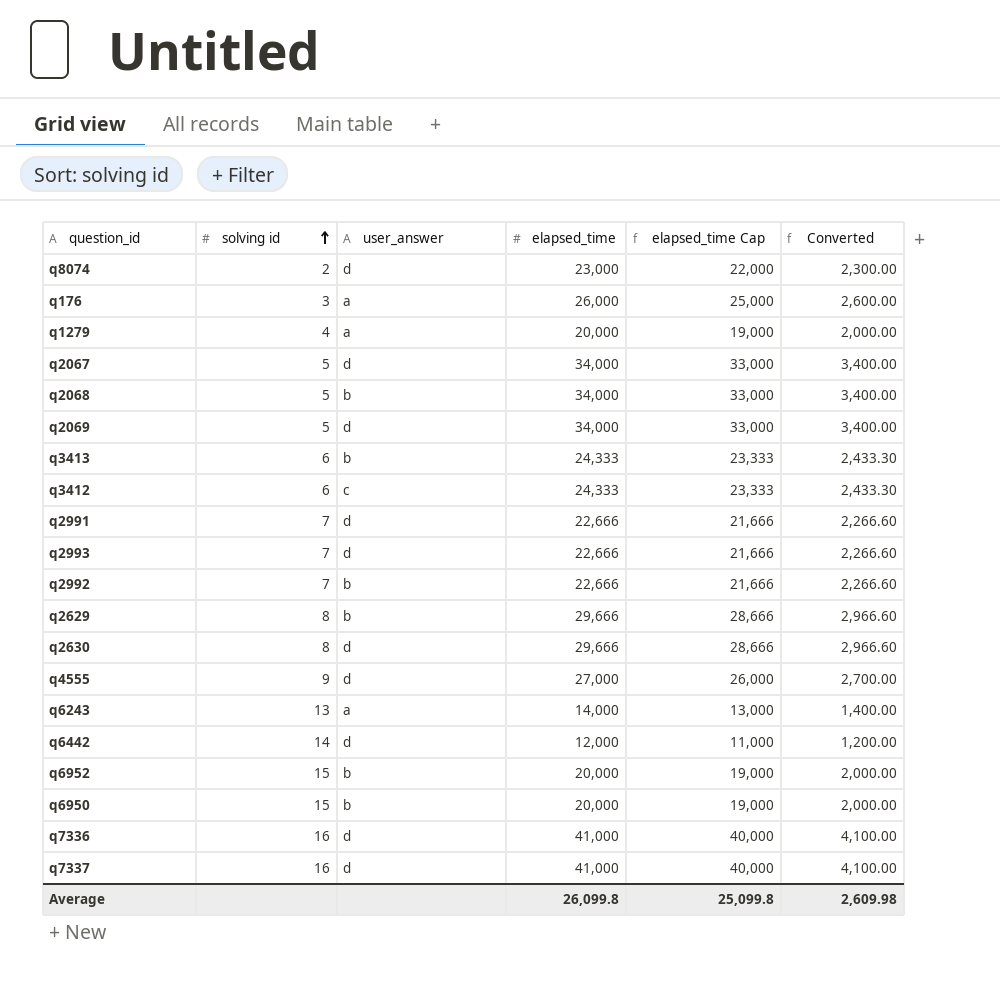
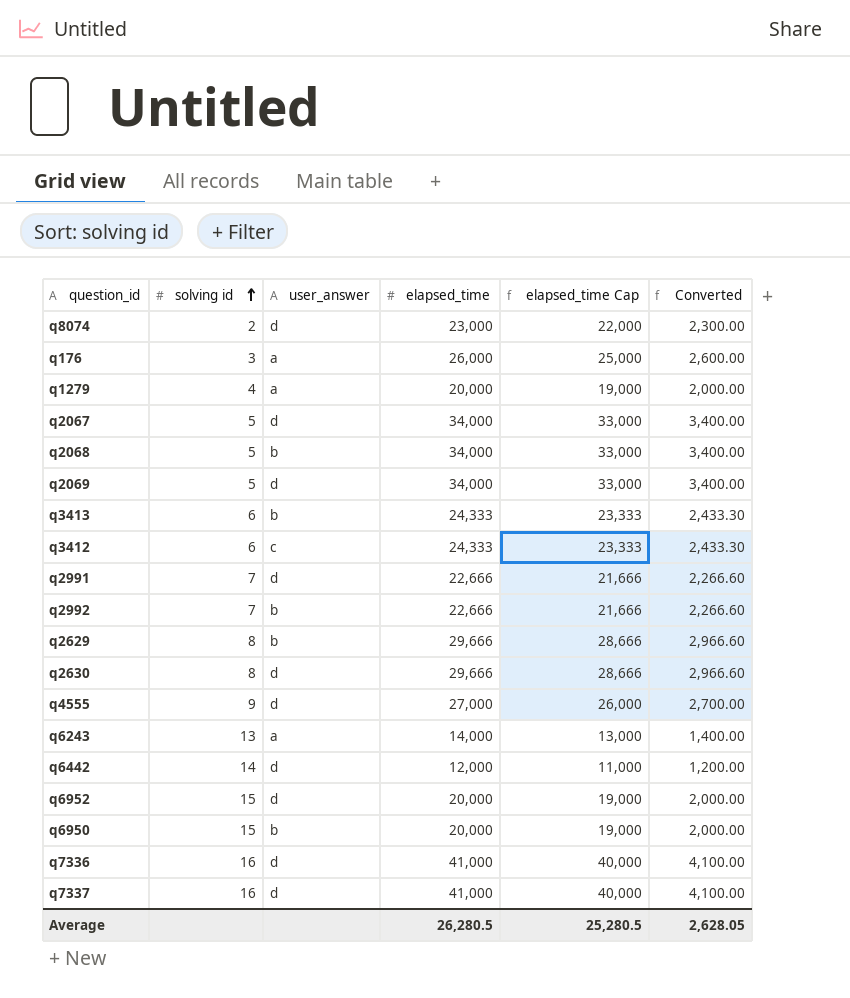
row q2993: 7 | d | 22,666 | 21,666 | 2,266.60 -> none
q6952 | user_answer: b -> d
Average | elapsed_time: 26,099.8 -> 26,280.5
Average | elapsed_time Cap: 25,099.8 -> 25,280.5
Average | Converted: 2,609.98 -> 2,628.05

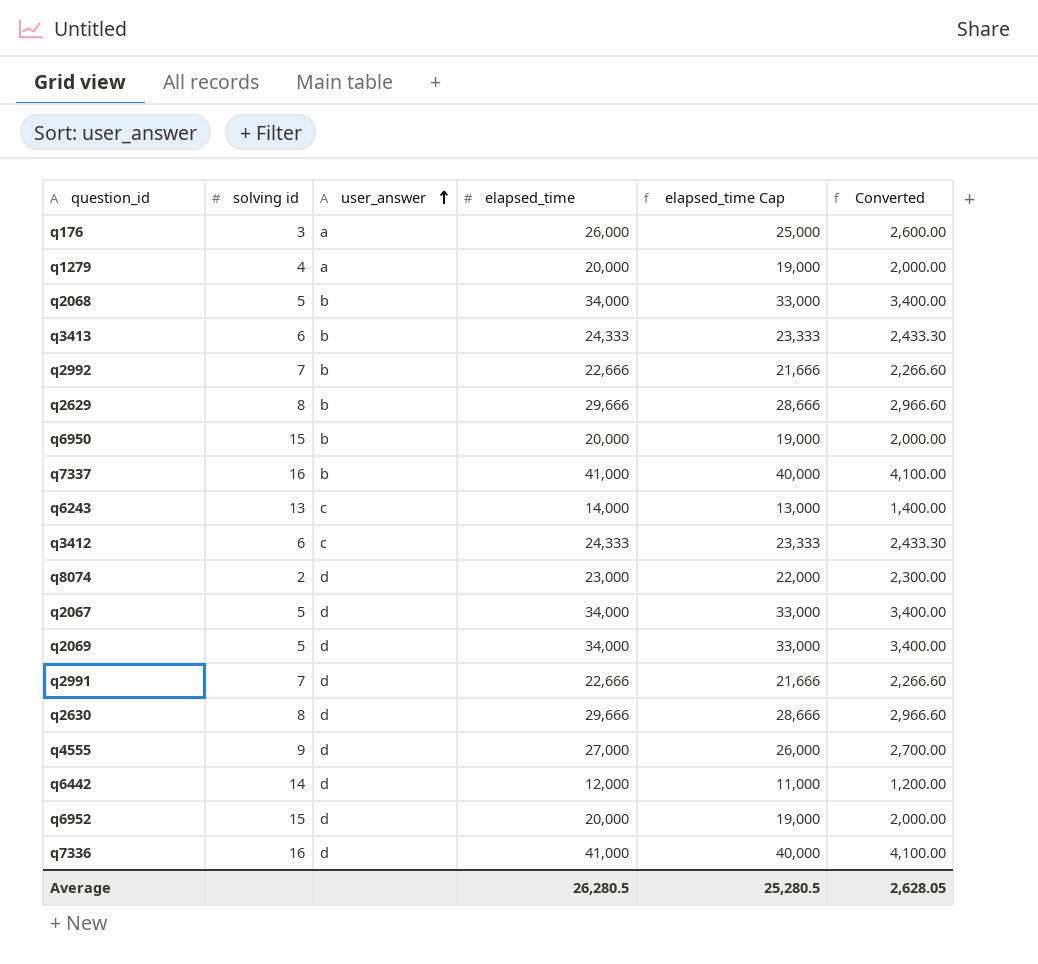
row order: solving id ascending -> user_answer ascending
q7337 | user_answer: d -> b
q6243 | user_answer: a -> c

